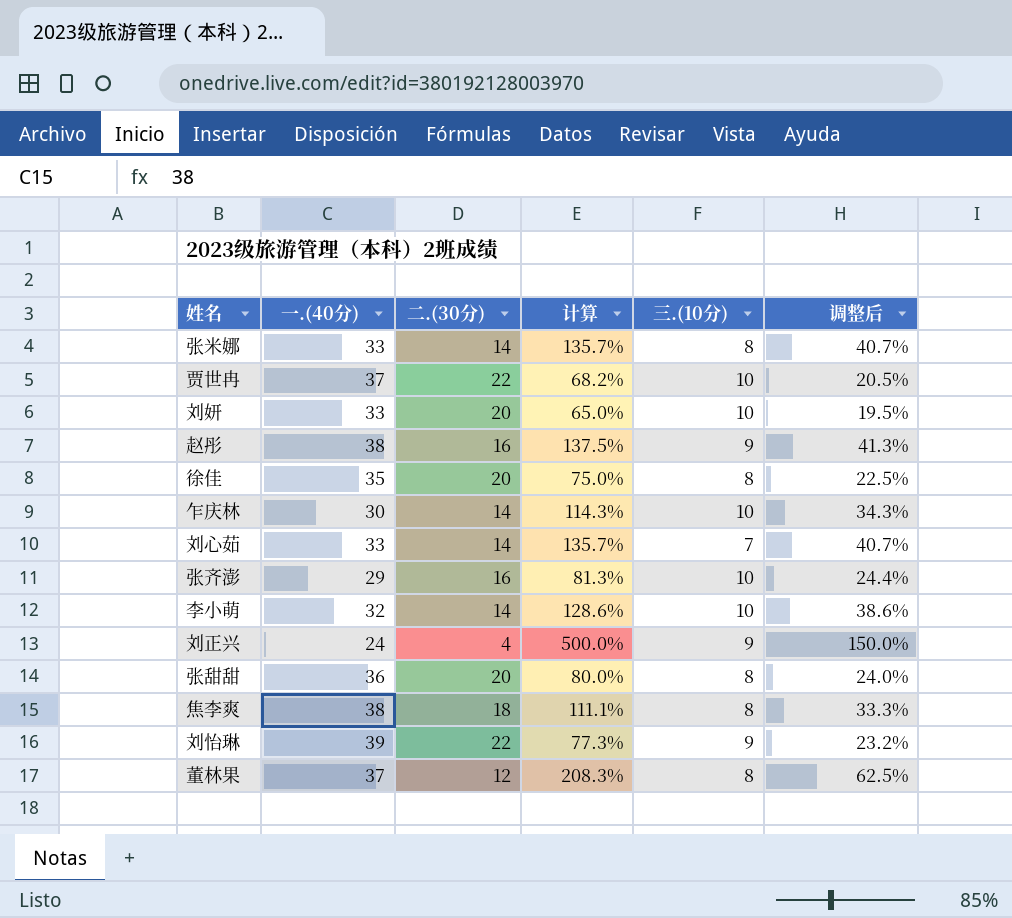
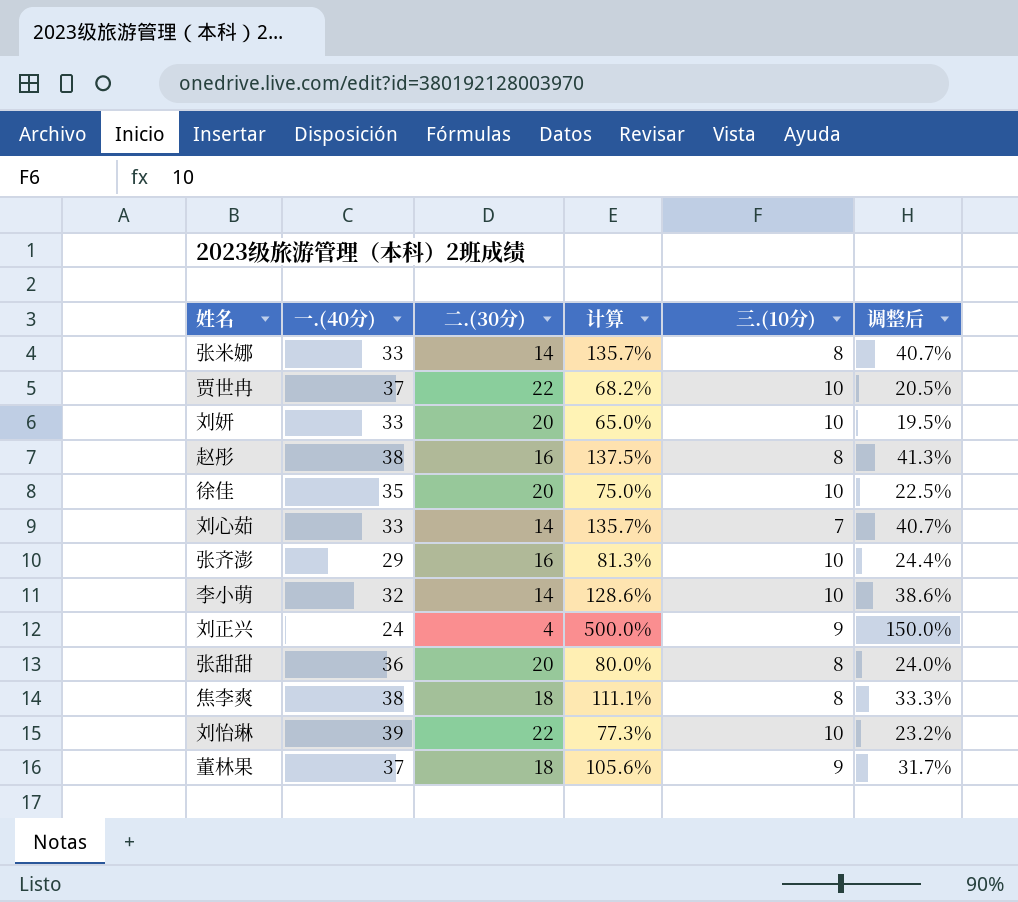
row 乍庆林: 30 | 14 | 114.3% | 10 | 34.3% -> none
赵彤 | 三.(10分): 9 -> 8
徐佳 | 三.(10分): 8 -> 10
刘怡琳 | 三.(10分): 9 -> 10
董林果 | 二.(30分): 12 -> 18
董林果 | 计算: 208.3% -> 105.6%
董林果 | 三.(10分): 8 -> 9
董林果 | 调整后: 62.5% -> 31.7%

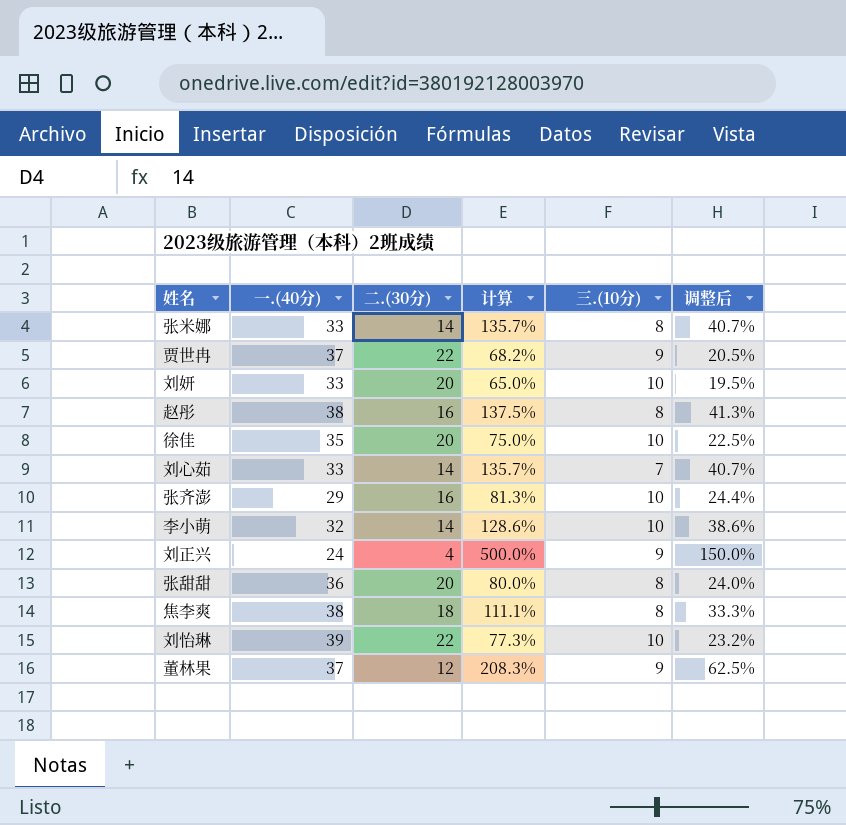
贾世冉 | 三.(10分): 10 -> 9
董林果 | 二.(30分): 18 -> 12
董林果 | 计算: 105.6% -> 208.3%
董林果 | 调整后: 31.7% -> 62.5%

